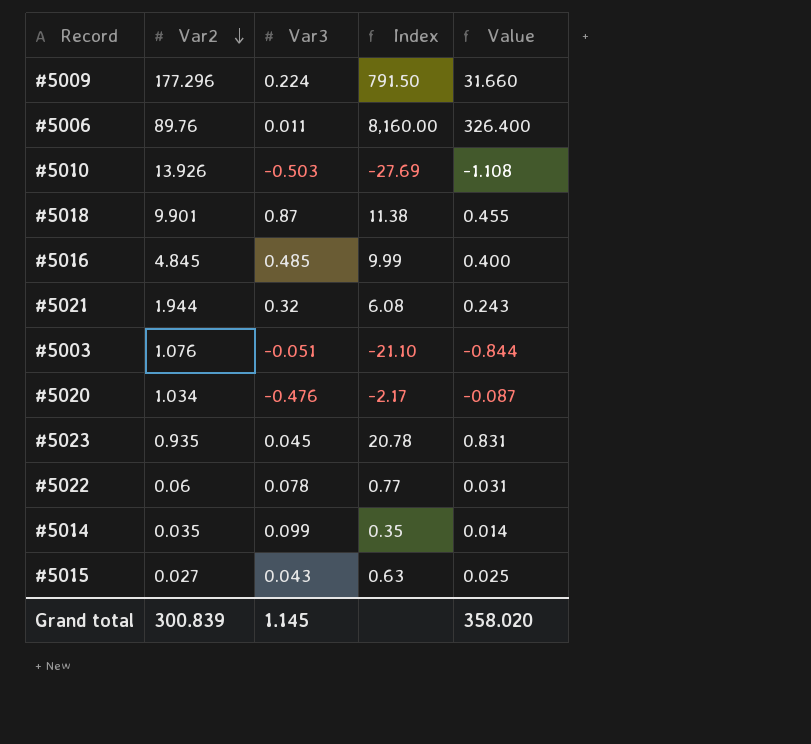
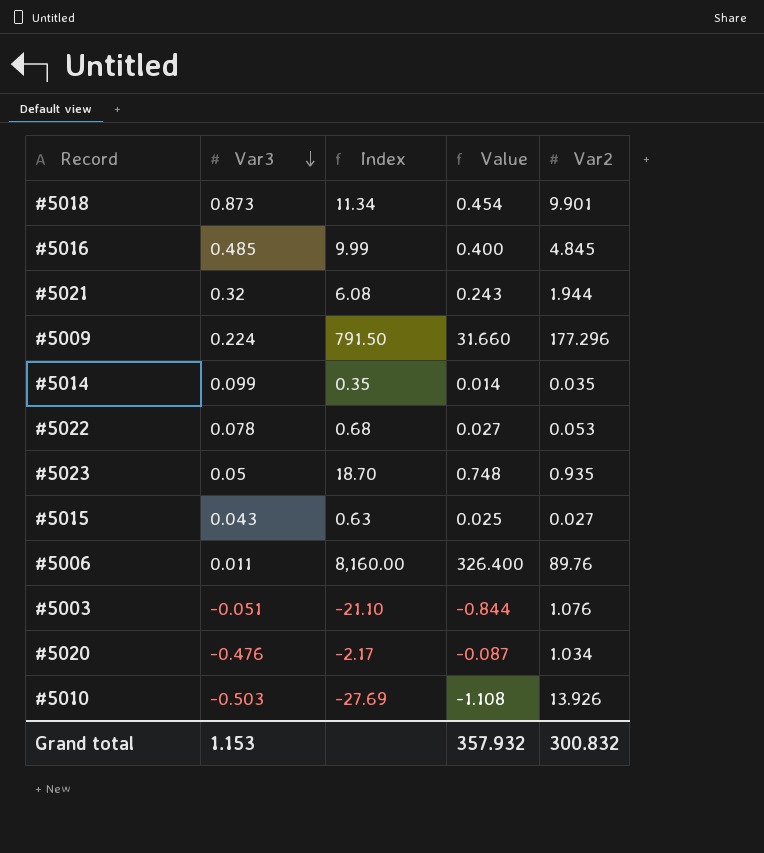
row order: Var2 descending -> Var3 descending
column Var2 | position: 2 -> 5
#5018 | Var3: 0.87 -> 0.873
#5018 | Index: 11.38 -> 11.34
#5018 | Value: 0.455 -> 0.454
#5022 | Index: 0.77 -> 0.68
#5022 | Value: 0.031 -> 0.027
#5022 | Var2: 0.06 -> 0.053
#5023 | Var3: 0.045 -> 0.05
#5023 | Index: 20.78 -> 18.70
#5023 | Value: 0.831 -> 0.748
Grand total | Var3: 1.145 -> 1.153
Grand total | Value: 358.020 -> 357.932
Grand total | Var2: 300.839 -> 300.832

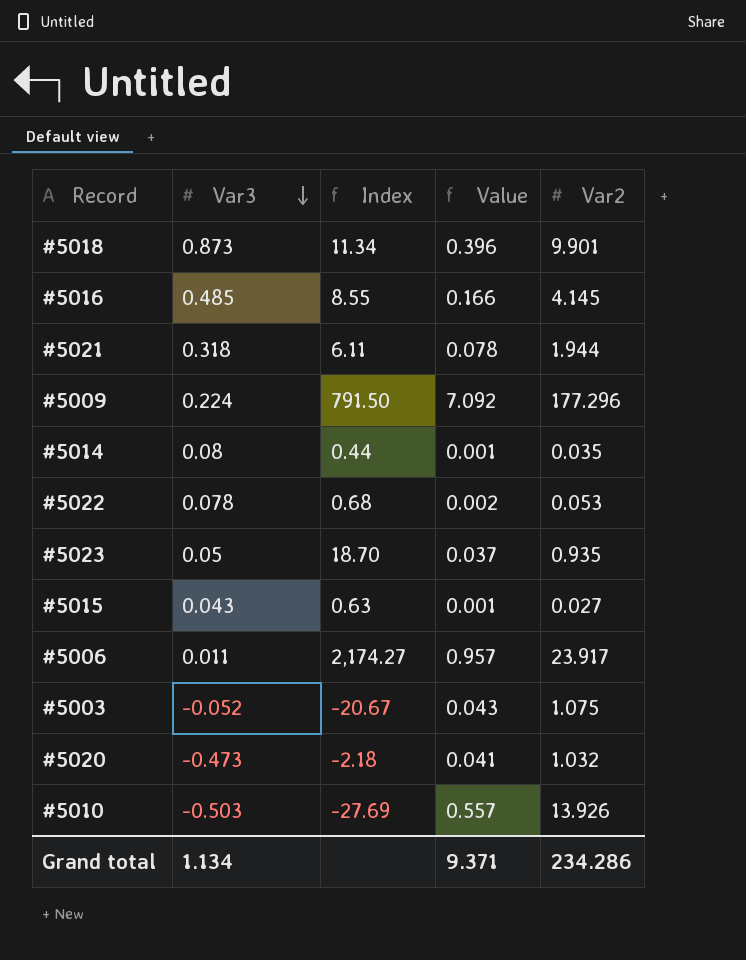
column Value | formula: [Index] * 0.04 -> [Var2] * 0.04
#5016 | Index: 9.99 -> 8.55
#5016 | Var2: 4.845 -> 4.145
#5021 | Var3: 0.32 -> 0.318
#5021 | Index: 6.08 -> 6.11
#5014 | Var3: 0.099 -> 0.08
#5014 | Index: 0.35 -> 0.44
#5006 | Index: 8,160.00 -> 2,174.27
#5006 | Var2: 89.76 -> 23.917
#5003 | Var3: -0.051 -> -0.052
#5003 | Index: -21.10 -> -20.67
#5003 | Var2: 1.076 -> 1.075
#5020 | Var3: -0.476 -> -0.473
#5020 | Index: -2.17 -> -2.18
#5020 | Var2: 1.034 -> 1.032
Grand total | Var3: 1.153 -> 1.134
Grand total | Value: 357.932 -> 9.371
Grand total | Var2: 300.832 -> 234.286

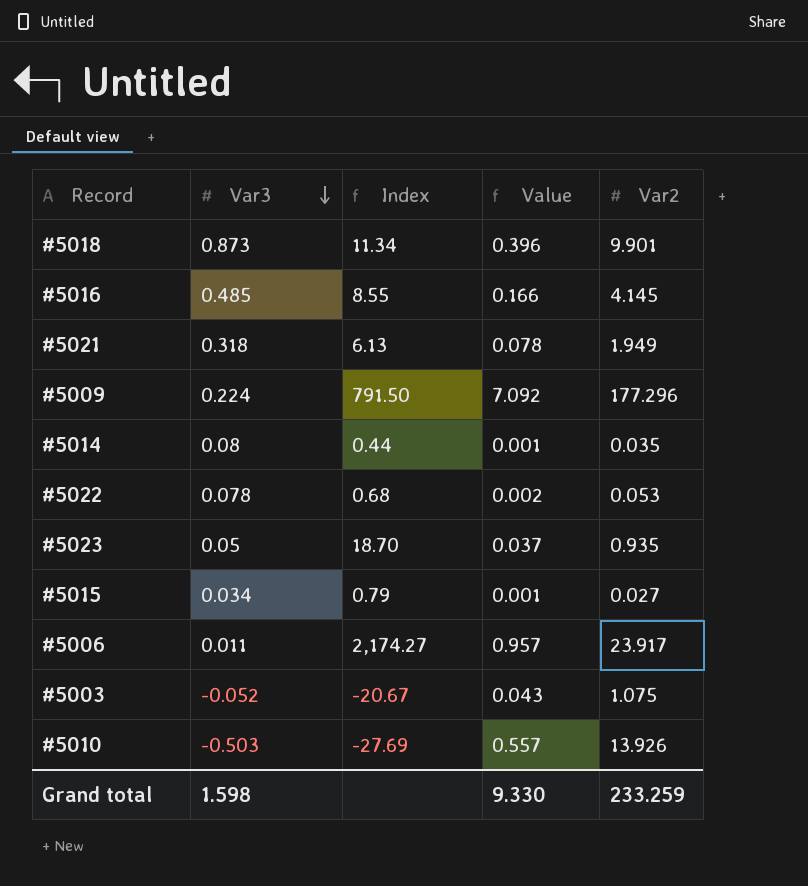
row #5020: -0.473 | -2.18 | 0.041 | 1.032 -> none
#5021 | Index: 6.11 -> 6.13
#5021 | Var2: 1.944 -> 1.949
#5015 | Var3: 0.043 -> 0.034
#5015 | Index: 0.63 -> 0.79
Grand total | Var3: 1.134 -> 1.598
Grand total | Value: 9.371 -> 9.330
Grand total | Var2: 234.286 -> 233.259

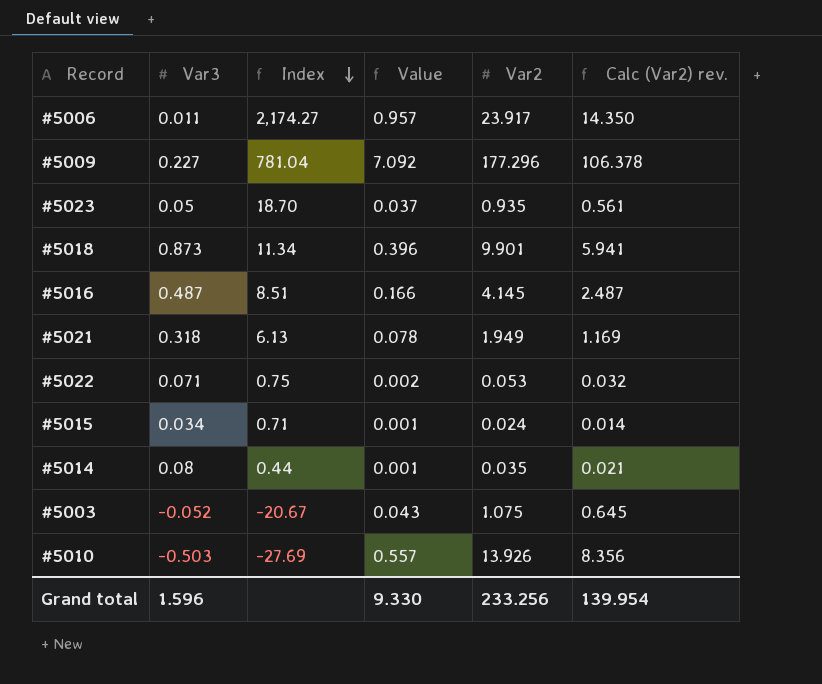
row order: Var3 descending -> Index descending
column Calc (Var2) rev. | formula: none -> [Var2] * 0.6
#5009 | Var3: 0.224 -> 0.227
#5009 | Index: 791.50 -> 781.04
#5016 | Var3: 0.485 -> 0.487
#5016 | Index: 8.55 -> 8.51
#5022 | Var3: 0.078 -> 0.071
#5022 | Index: 0.68 -> 0.75
#5015 | Index: 0.79 -> 0.71
#5015 | Var2: 0.027 -> 0.024
Grand total | Var3: 1.598 -> 1.596
Grand total | Var2: 233.259 -> 233.256

